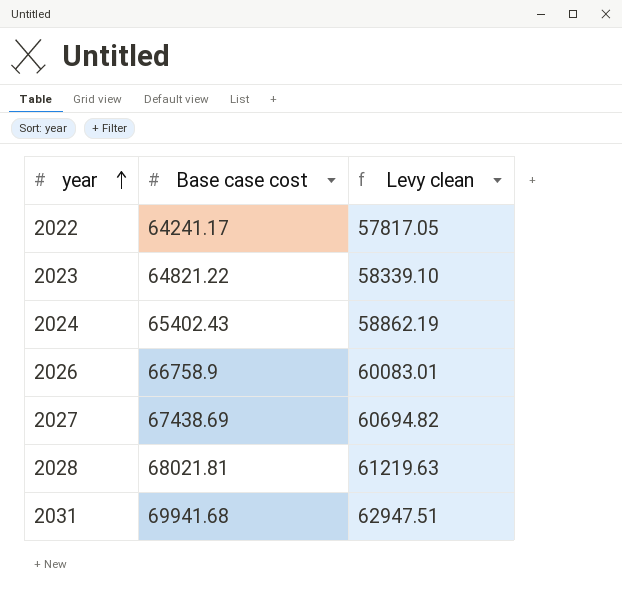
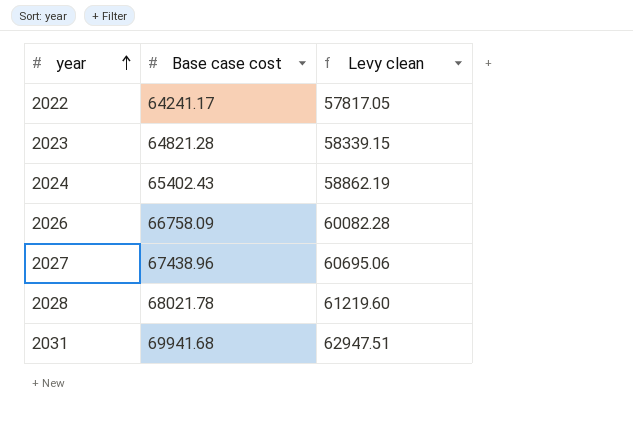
2023 | Base case cost: 64821.22 -> 64821.28
2023 | Levy clean: 58339.10 -> 58339.15
2026 | Base case cost: 66758.9 -> 66758.09
2026 | Levy clean: 60083.01 -> 60082.28
2027 | Base case cost: 67438.69 -> 67438.96
2027 | Levy clean: 60694.82 -> 60695.06
2028 | Base case cost: 68021.81 -> 68021.78
2028 | Levy clean: 61219.63 -> 61219.60

